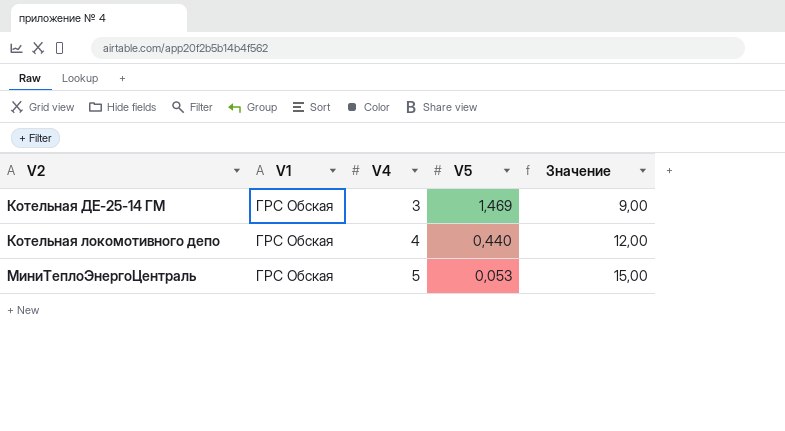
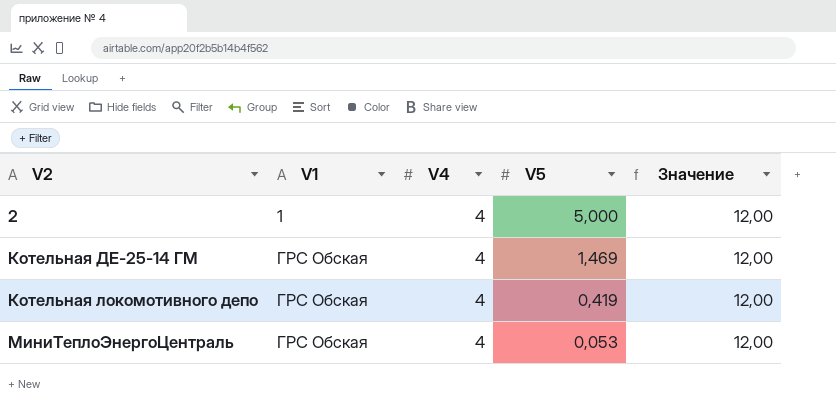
row 2: none -> 1 | 4 | 5,000 | 12,00
Котельная ДЕ-25-14 ГМ | V4: 3 -> 4
Котельная ДЕ-25-14 ГМ | Значение: 9,00 -> 12,00
Котельная локомотивного депо | V5: 0,440 -> 0,419
МиниТеплоЭнергоЦентраль | V4: 5 -> 4
МиниТеплоЭнергоЦентраль | Значение: 15,00 -> 12,00

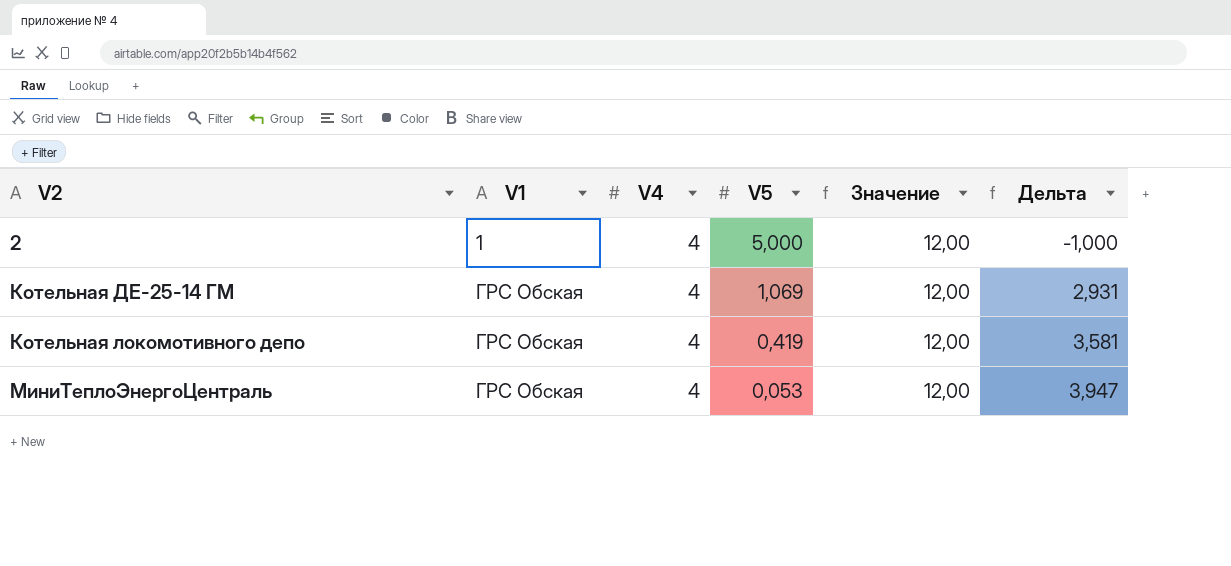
column Дельта | formula: none -> [V4] - [V5]
Котельная ДЕ-25-14 ГМ | V5: 1,469 -> 1,069

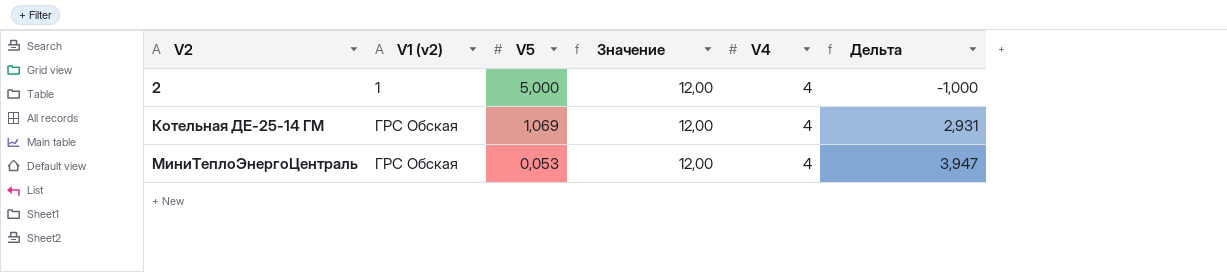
column name: V1 -> V1 (v2)
column V4 | position: 3 -> 5
row Котельная локомотивного депо: ГРС Обская | 4 | 0,419 | 12,00 | 3,581 -> none

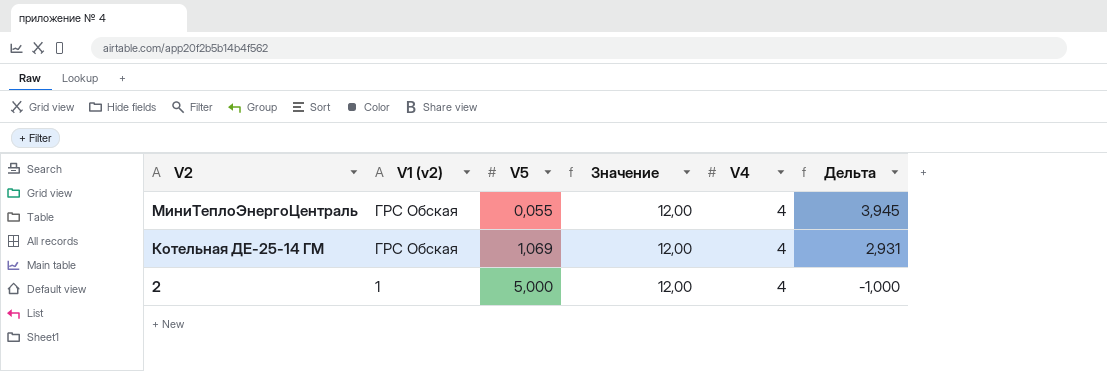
row order: V2 ascending -> V2 descending
МиниТеплоЭнергоЦентраль | V5: 0,053 -> 0,055
МиниТеплоЭнергоЦентраль | Дельта: 3,947 -> 3,945

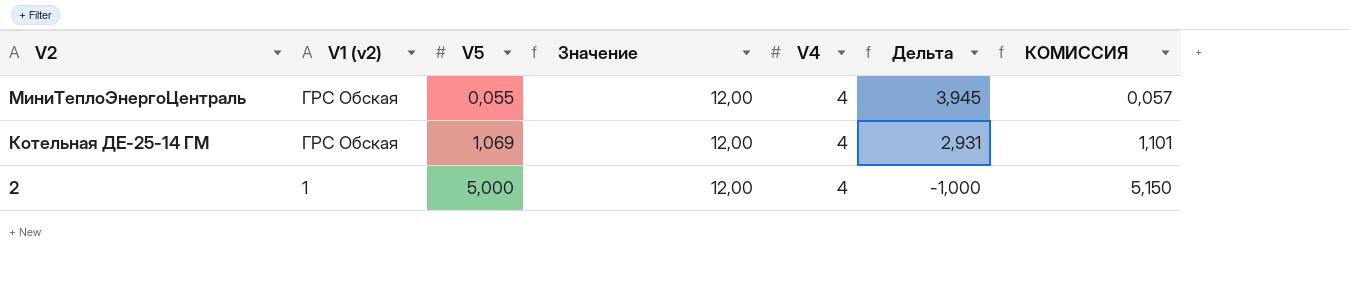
column КОМИССИЯ | formula: none -> [V5] * 1,03

